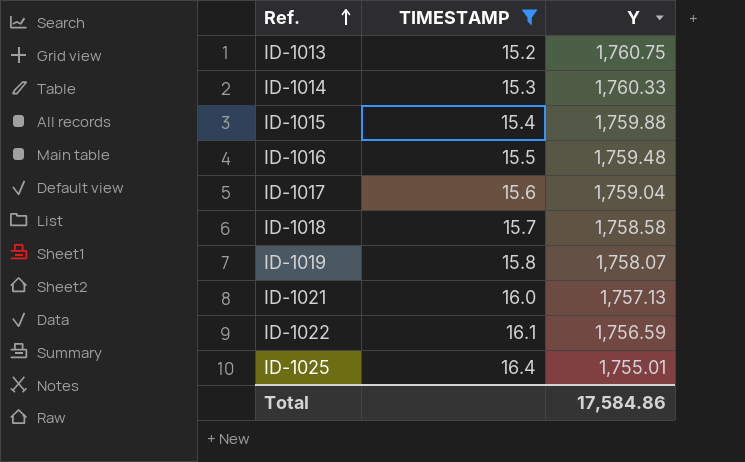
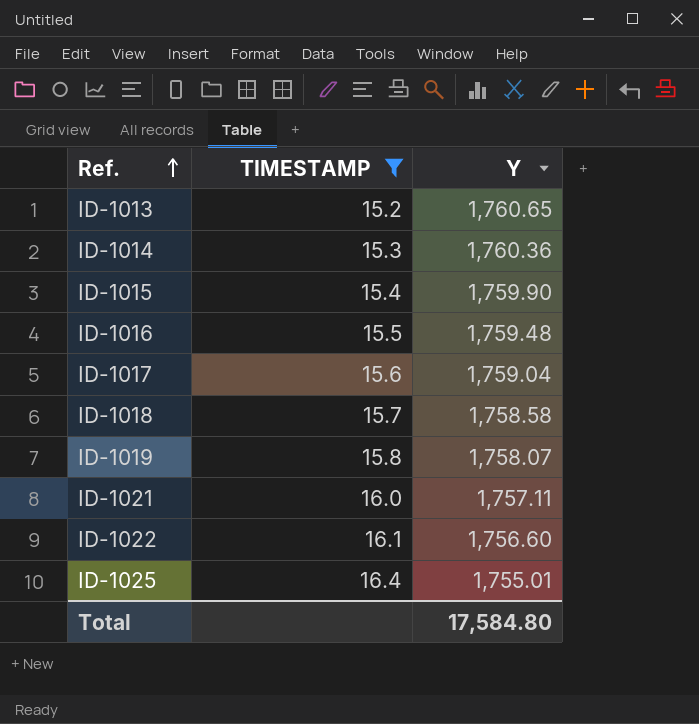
ID-1013 | Y: 1,760.75 -> 1,760.65
ID-1014 | Y: 1,760.33 -> 1,760.36
ID-1015 | Y: 1,759.88 -> 1,759.90
ID-1021 | Y: 1,757.13 -> 1,757.11
ID-1022 | Y: 1,756.59 -> 1,756.60
Total | Y: 17,584.86 -> 17,584.80

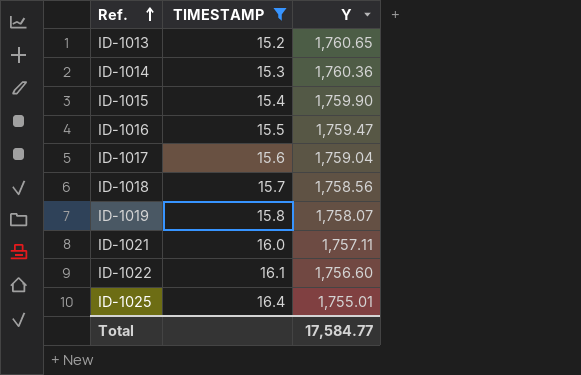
ID-1016 | Y: 1,759.48 -> 1,759.47
ID-1018 | Y: 1,758.58 -> 1,758.56
Total | Y: 17,584.80 -> 17,584.77

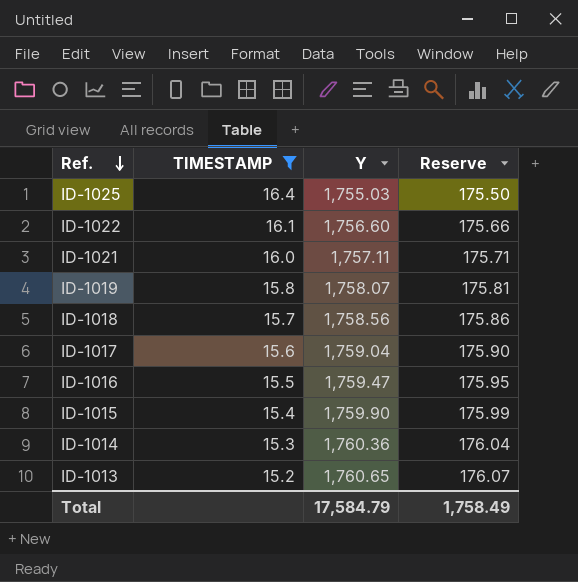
row order: Ref. ascending -> Ref. descending
column Reserve | formula: none -> [Y] * 0.1
ID-1025 | Y: 1,755.01 -> 1,755.03
Total | Y: 17,584.77 -> 17,584.79

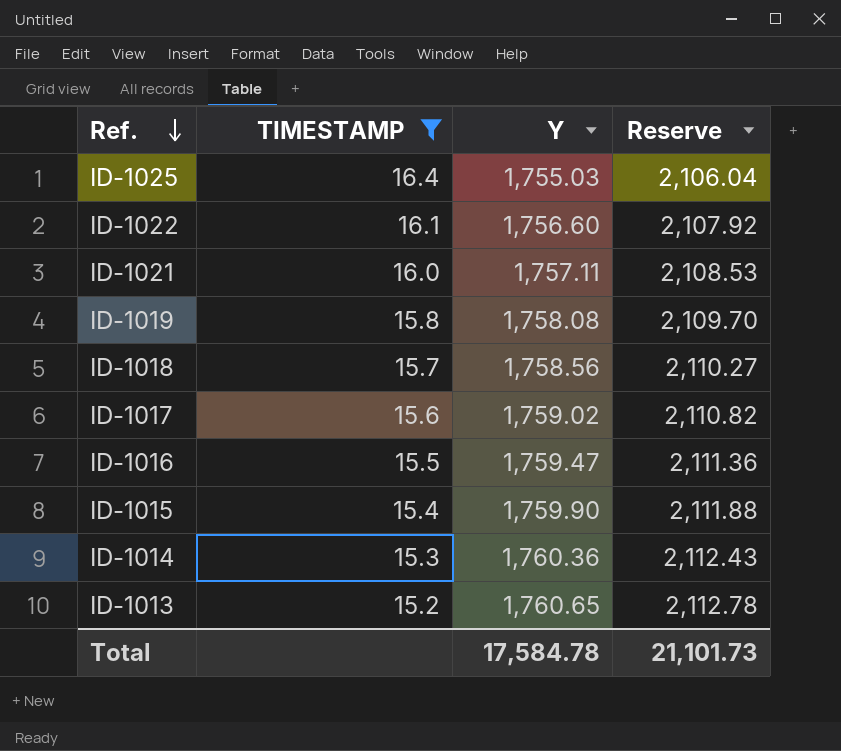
column Reserve | formula: [Y] * 0.1 -> [Y] * 1.2
ID-1019 | Y: 1,758.07 -> 1,758.08
ID-1017 | Y: 1,759.04 -> 1,759.02
Total | Y: 17,584.79 -> 17,584.78
Total | Reserve: 1,758.49 -> 21,101.73

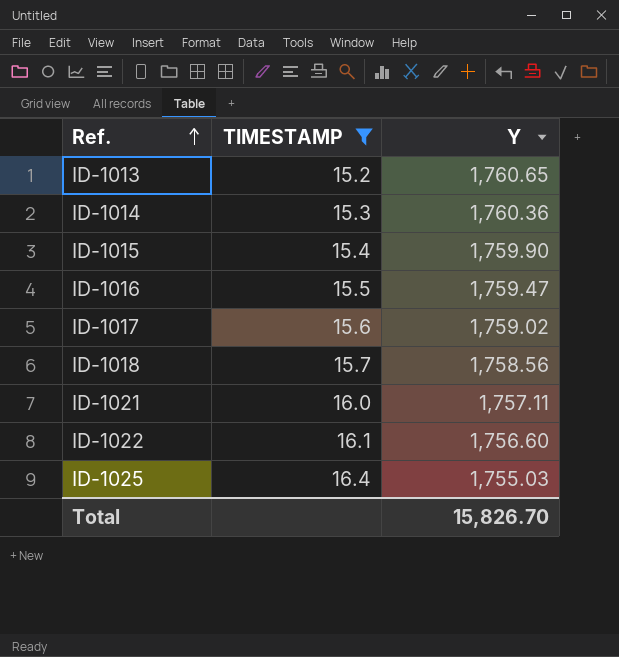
row order: Ref. descending -> Ref. ascending
column Reserve | formula: [Y] * 1.2 -> none
row ID-1019: 15.8 | 1,758.08 | 2,109.70 -> none
Total | Y: 17,584.78 -> 15,826.70

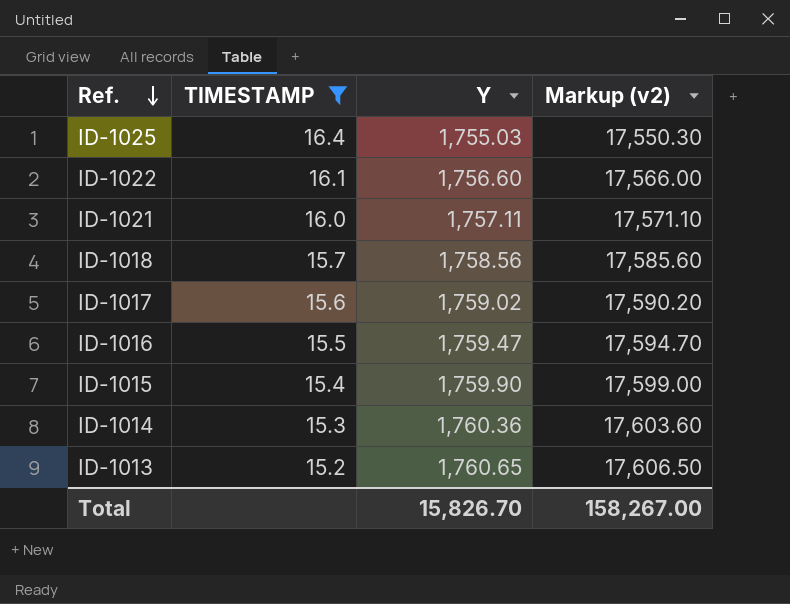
row order: Ref. ascending -> Ref. descending
column Markup (v2) | formula: none -> [Y] * 10

